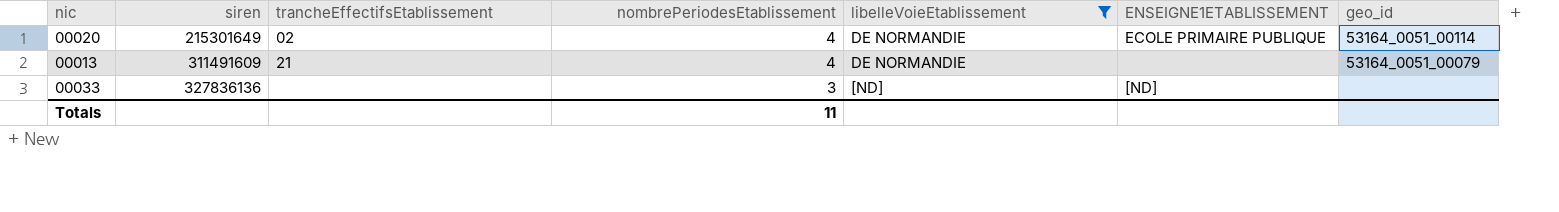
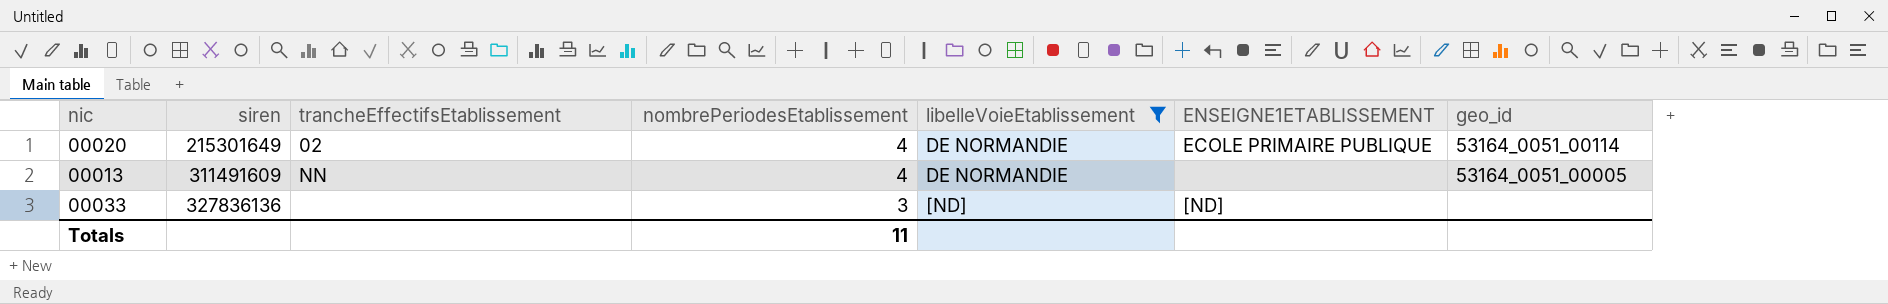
00013 | trancheEffectifsEtablissement: 21 -> NN
00013 | geo_id: 53164_0051_00079 -> 53164_0051_00005

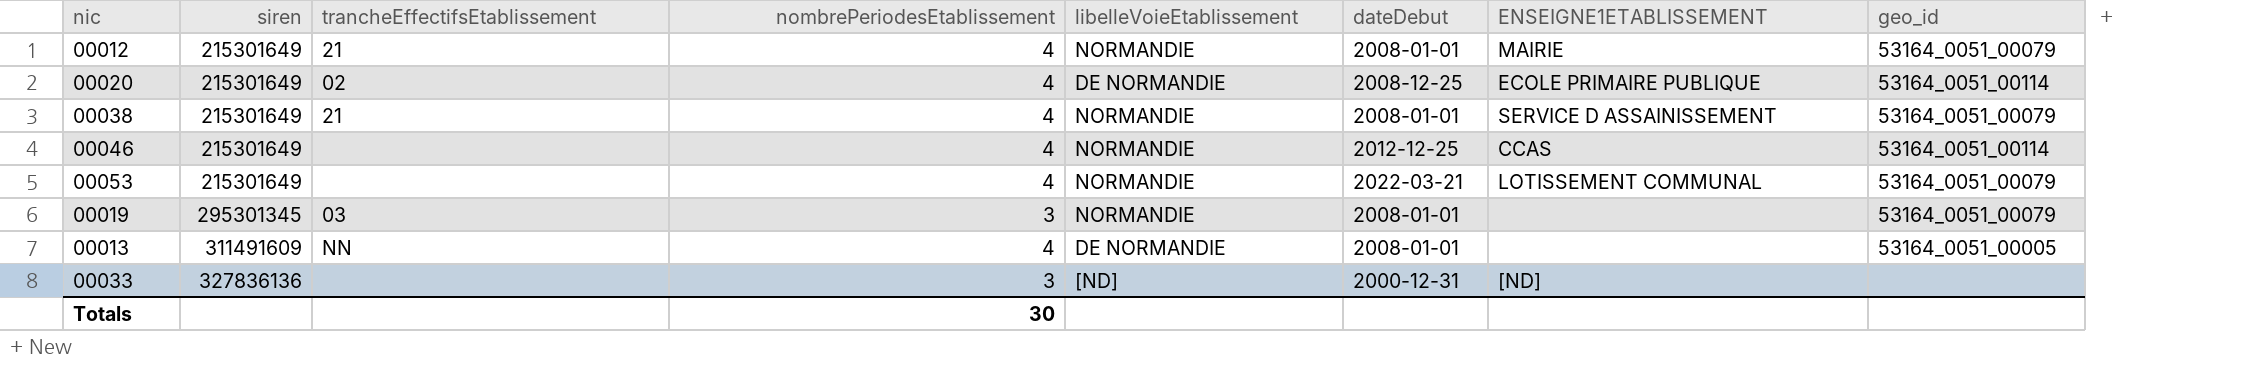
filter: libelleVoieEtablissement != NORMANDIE -> none
column dateDebut | position: none -> 6
Totals | nombrePeriodesEtablissement: 11 -> 30

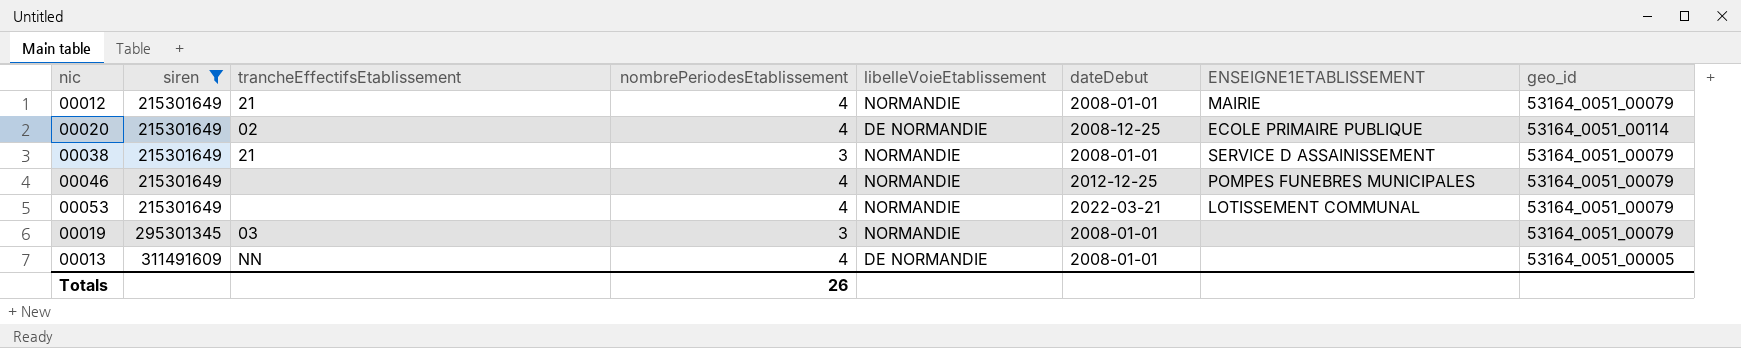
filter: none -> siren != 327836136
00038 | nombrePeriodesEtablissement: 4 -> 3
00046 | ENSEIGNE1ETABLISSEMENT: CCAS -> POMPES FUNEBRES MUNICIPALES
00046 | geo_id: 53164_0051_00114 -> 53164_0051_00079
Totals | nombrePeriodesEtablissement: 30 -> 26

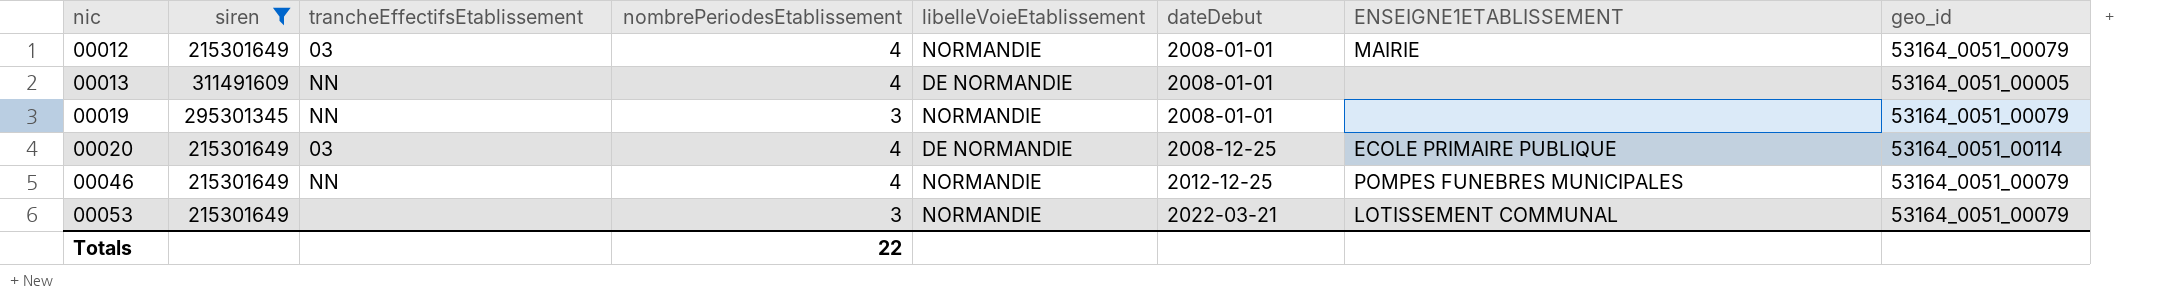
row order: siren ascending -> nic ascending
row 00038: 215301649 | 21 | 3 | NORMANDIE | 2008-01-01 | SERVICE D ASSAINISSEMENT | 53164_0051_00079 -> none
00012 | trancheEffectifsEtablissement: 21 -> 03
00019 | trancheEffectifsEtablissement: 03 -> NN
00020 | trancheEffectifsEtablissement: 02 -> 03
00046 | trancheEffectifsEtablissement: none -> NN
00053 | nombrePeriodesEtablissement: 4 -> 3
Totals | nombrePeriodesEtablissement: 26 -> 22

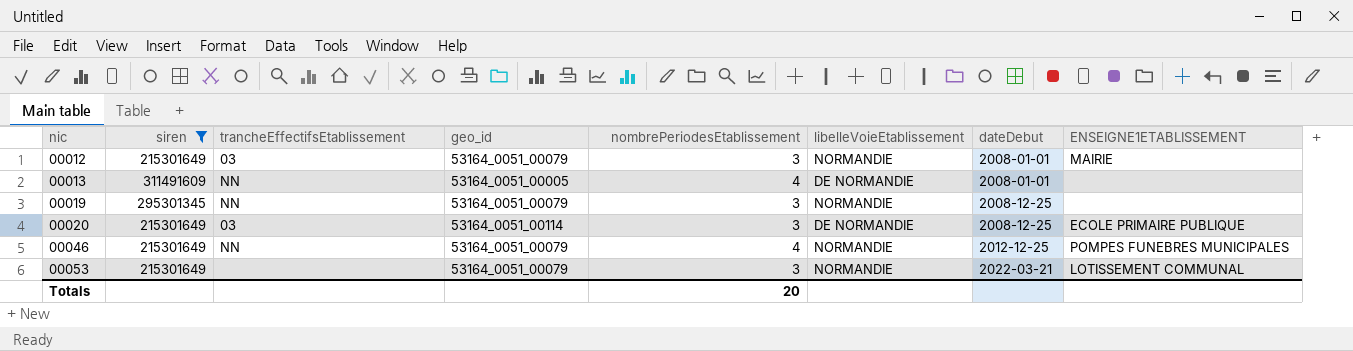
column geo_id | position: 8 -> 4
00012 | nombrePeriodesEtablissement: 4 -> 3
00019 | dateDebut: 2008-01-01 -> 2008-12-25
00020 | nombrePeriodesEtablissement: 4 -> 3
Totals | nombrePeriodesEtablissement: 22 -> 20

